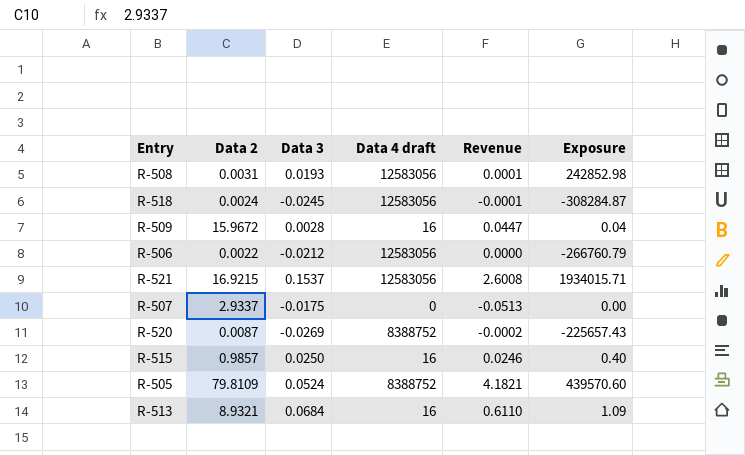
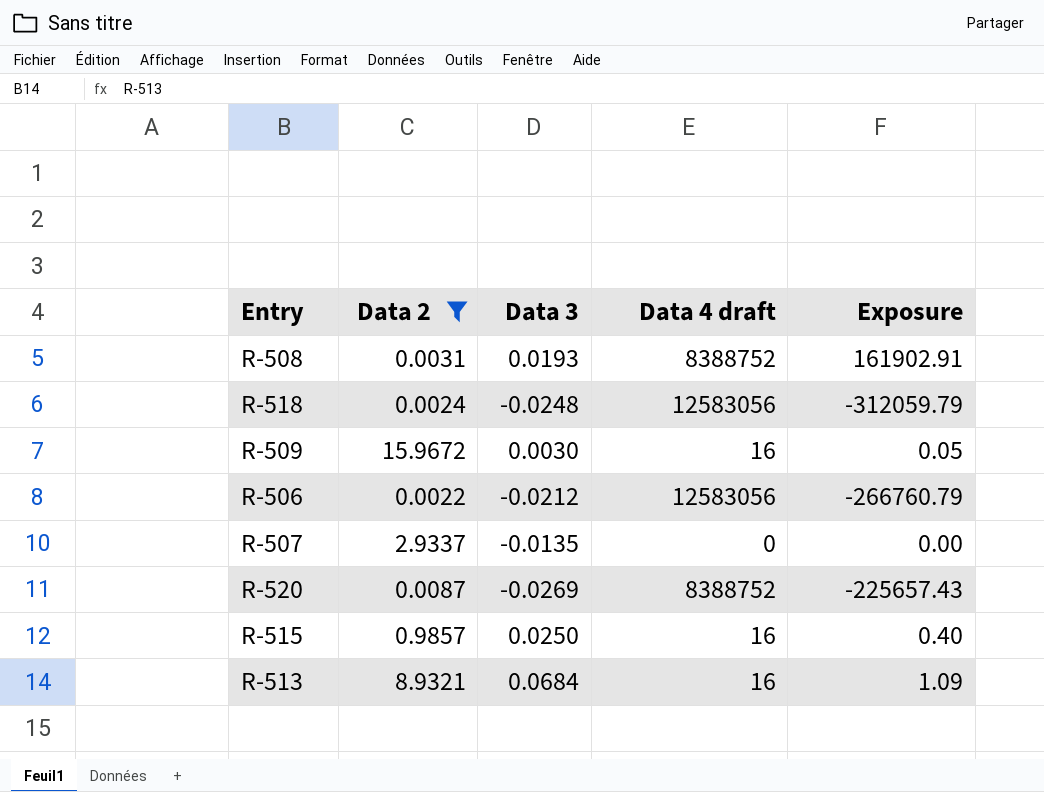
filter: none -> Data 2 <= 15.9672
column Revenue | formula: [Data 2] * [Data 3] -> none
R-508 | Data 4 draft: 12583056 -> 8388752
R-508 | Exposure: 242852.98 -> 161902.91
R-518 | Data 3: -0.0245 -> -0.0248
R-518 | Exposure: -308284.87 -> -312059.79
R-509 | Data 3: 0.0028 -> 0.0030
R-509 | Exposure: 0.04 -> 0.05
R-507 | Data 3: -0.0175 -> -0.0135

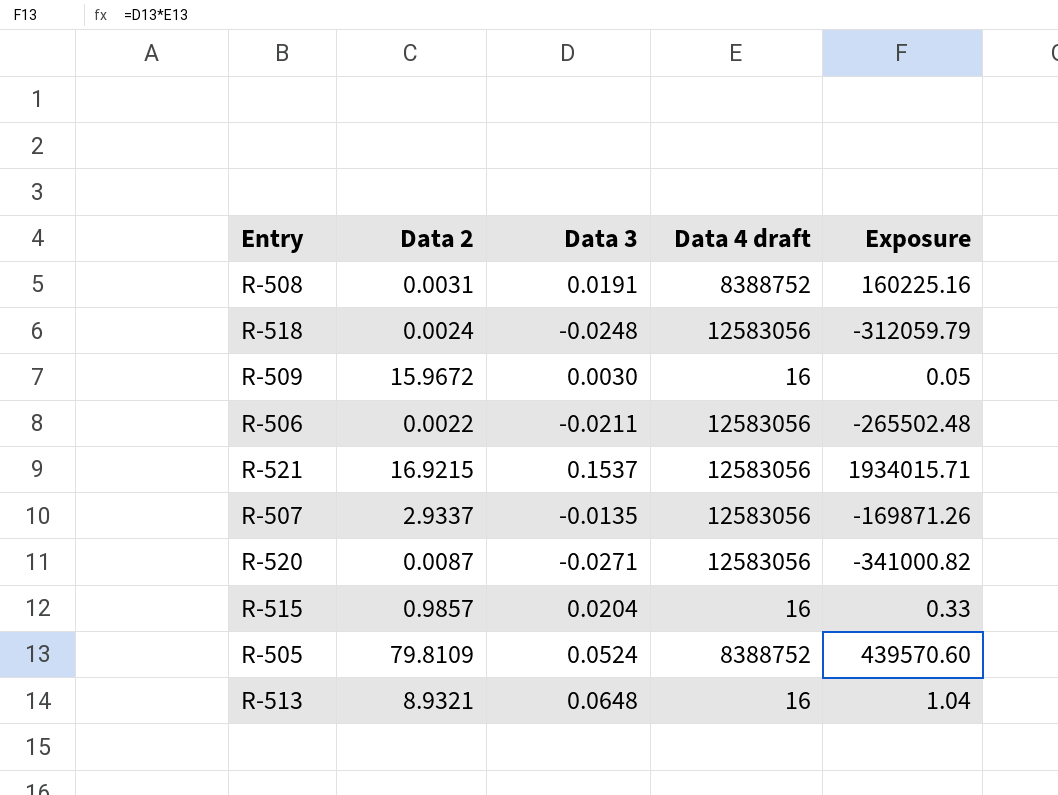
filter: Data 2 <= 15.9672 -> none
R-508 | Data 3: 0.0193 -> 0.0191
R-508 | Exposure: 161902.91 -> 160225.16
R-506 | Data 3: -0.0212 -> -0.0211
R-506 | Exposure: -266760.79 -> -265502.48
R-507 | Data 4 draft: 0 -> 12583056
R-507 | Exposure: 0.00 -> -169871.26
R-520 | Data 3: -0.0269 -> -0.0271
R-520 | Data 4 draft: 8388752 -> 12583056
R-520 | Exposure: -225657.43 -> -341000.82
R-515 | Data 3: 0.0250 -> 0.0204
R-515 | Exposure: 0.40 -> 0.33
R-513 | Data 3: 0.0684 -> 0.0648
R-513 | Exposure: 1.09 -> 1.04

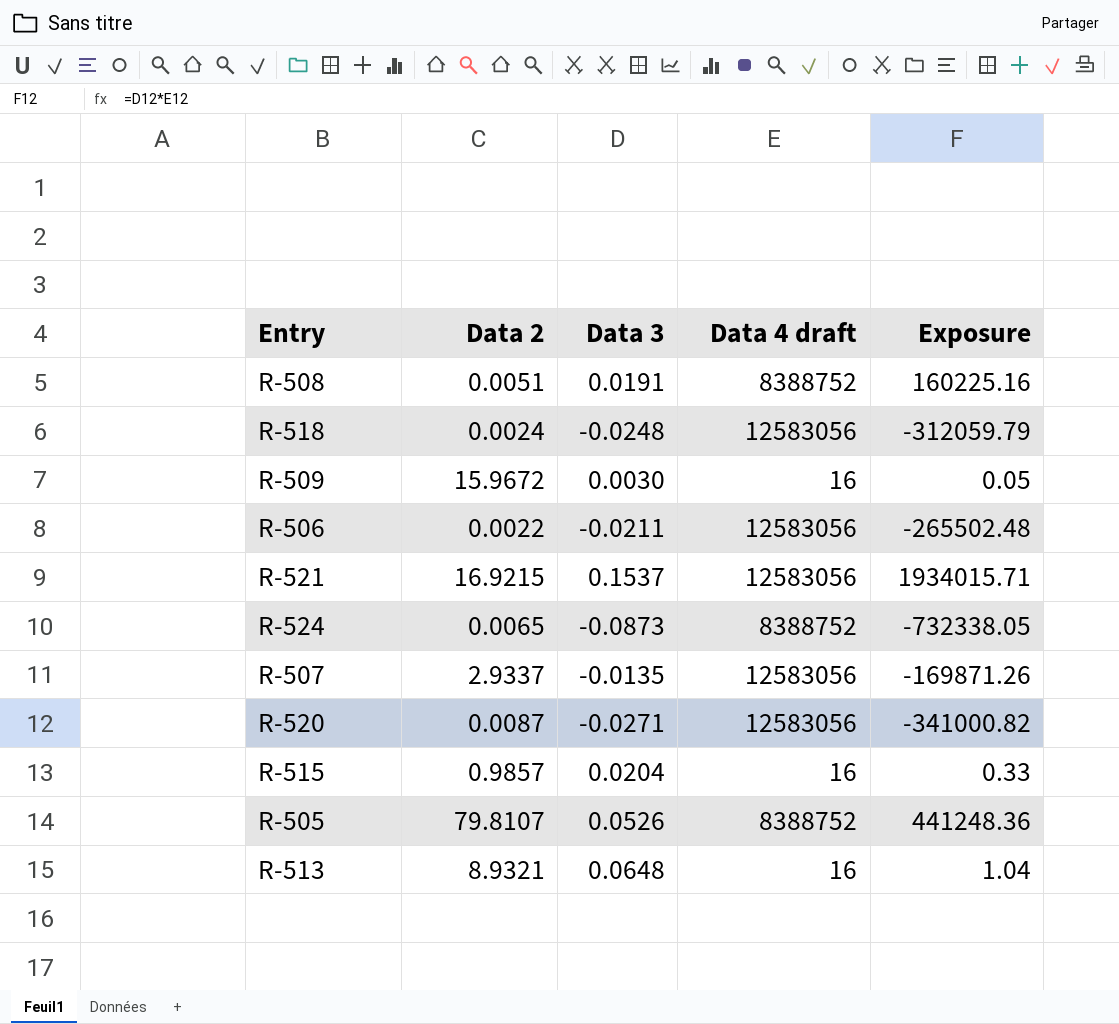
R-508 | Data 2: 0.0031 -> 0.0051
row R-524: none -> 0.0065 | -0.0873 | 8388752 | -732338.05
R-505 | Data 2: 79.8109 -> 79.8107
R-505 | Data 3: 0.0524 -> 0.0526
R-505 | Exposure: 439570.60 -> 441248.36

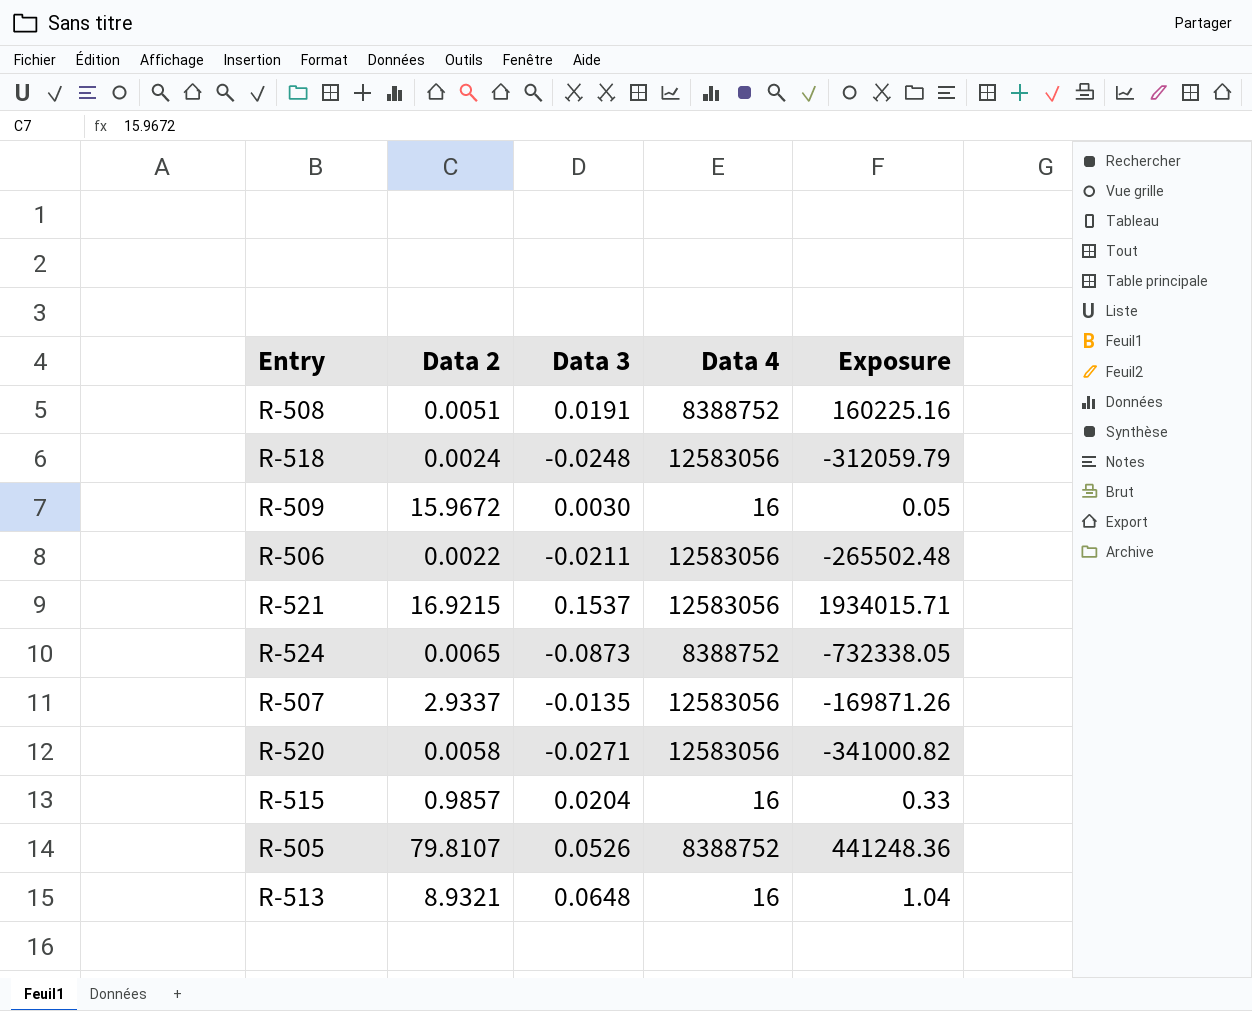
column name: Data 4 draft -> Data 4
R-520 | Data 2: 0.0087 -> 0.0058

